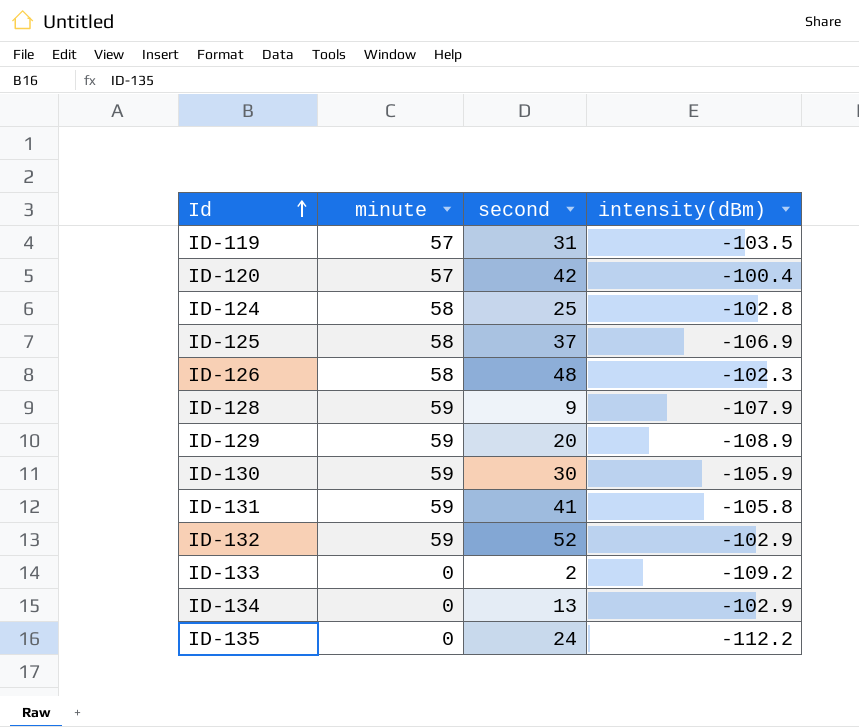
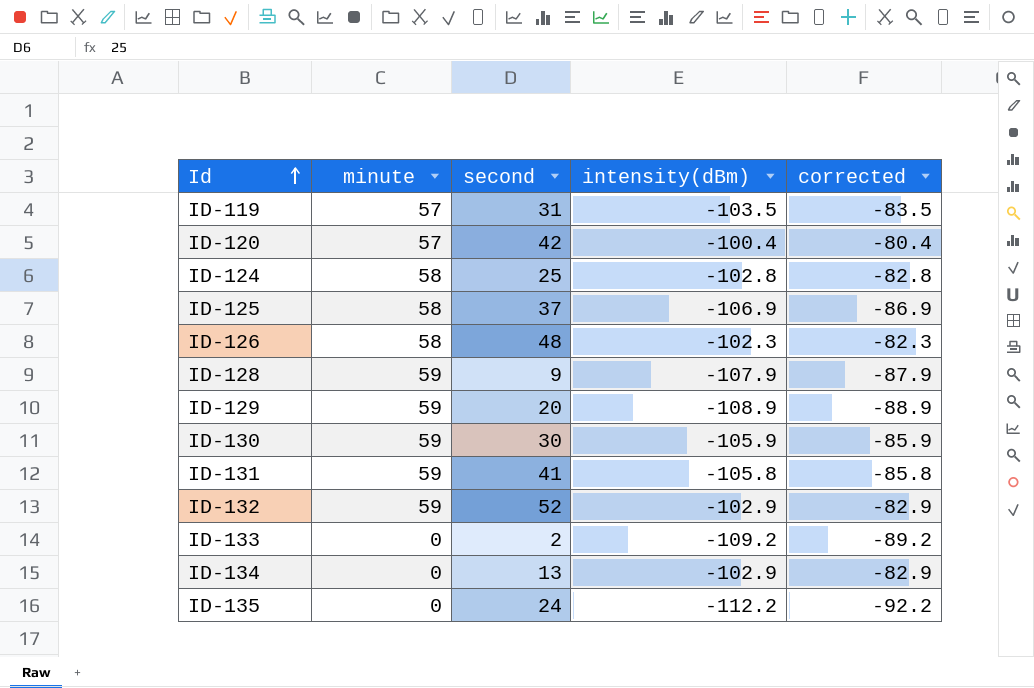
column corrected | formula: none -> [intensity(dBm)] + 20

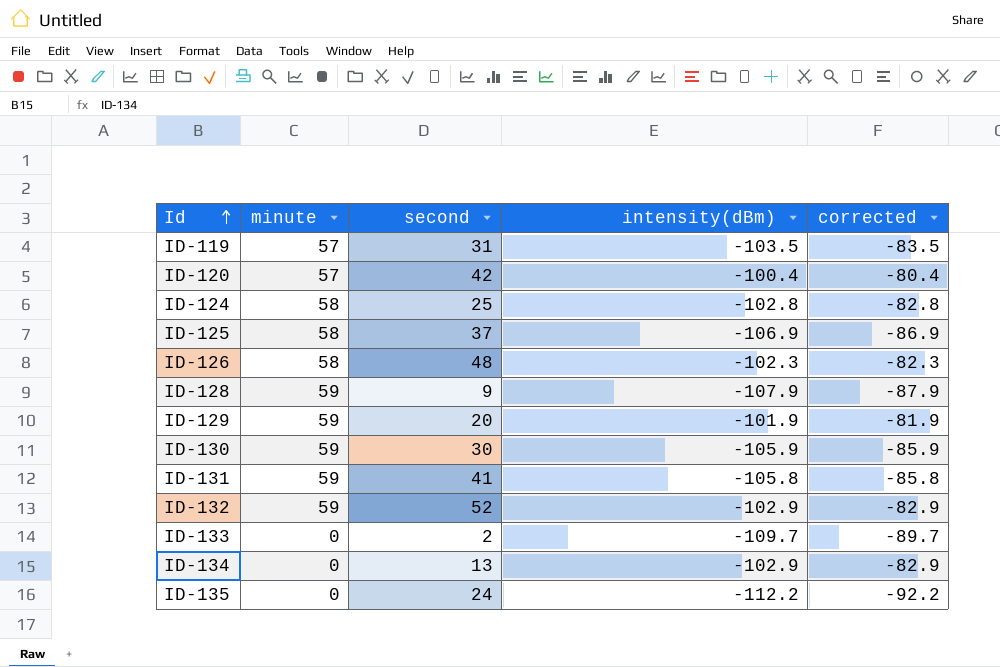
ID-129 | intensity(dBm): -108.9 -> -101.9
ID-129 | corrected: -88.9 -> -81.9
ID-133 | intensity(dBm): -109.2 -> -109.7
ID-133 | corrected: -89.2 -> -89.7

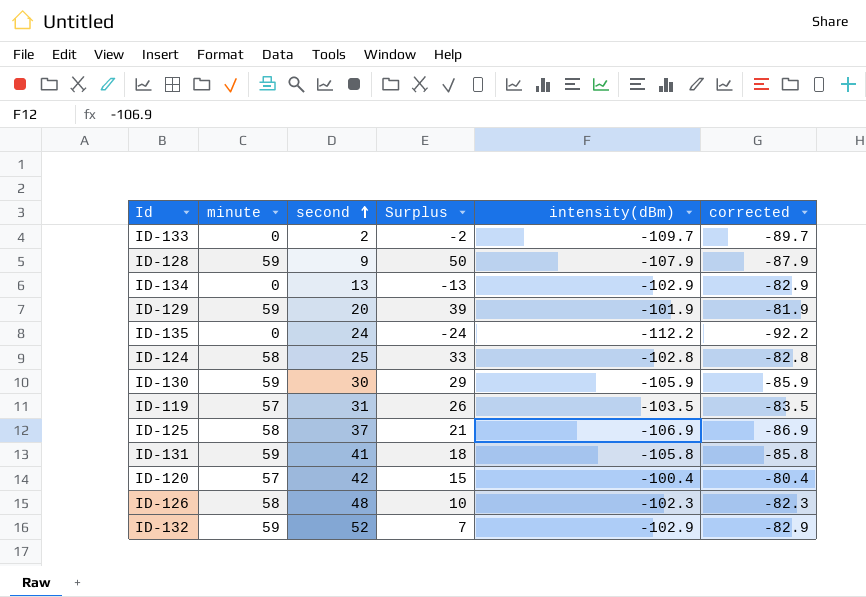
row order: Id ascending -> second ascending
column Surplus | formula: none -> [minute] - [second]

